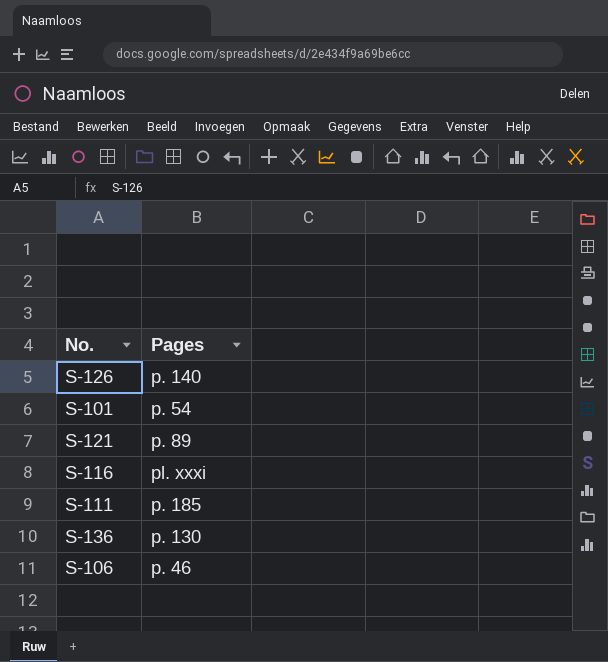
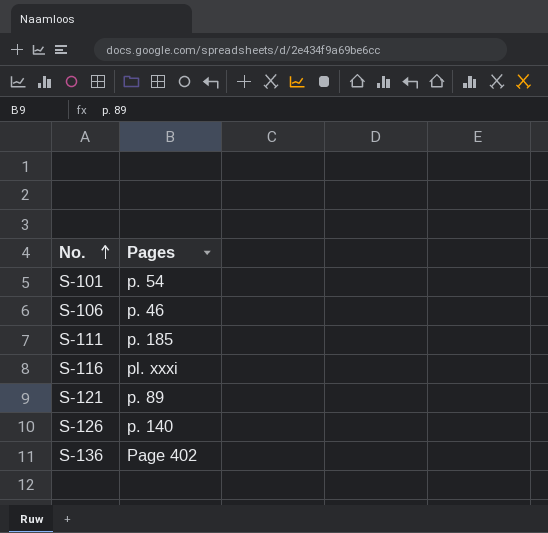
row order: none -> No. ascending
S-136 | Pages: p. 130 -> Page 402

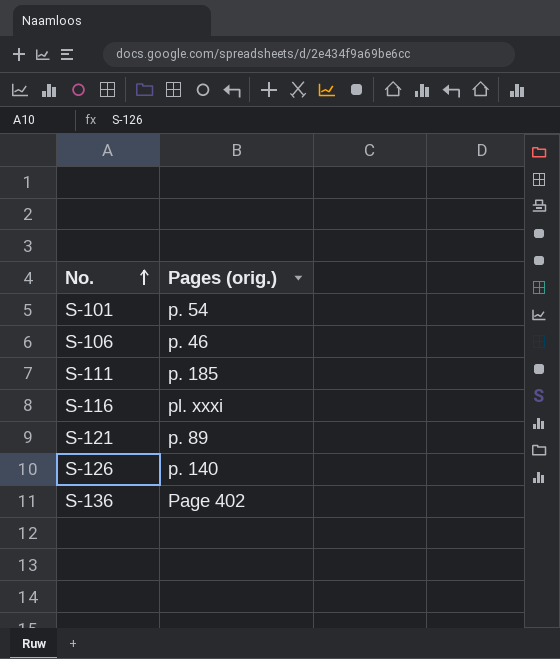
column name: Pages -> Pages (orig.)

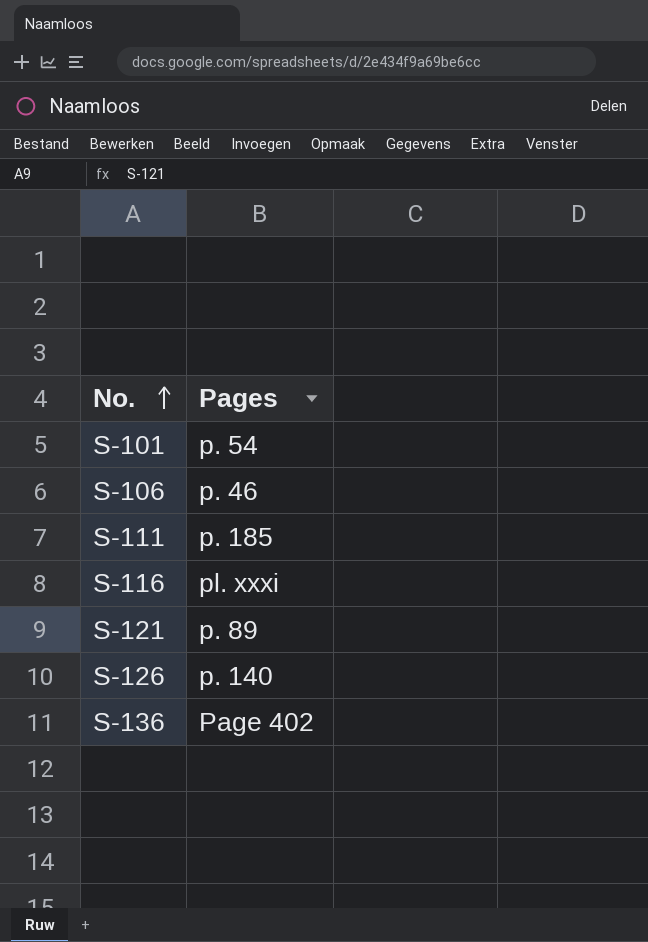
column name: Pages (orig.) -> Pages

